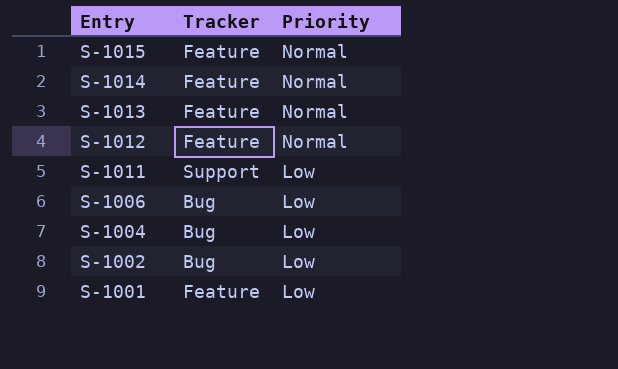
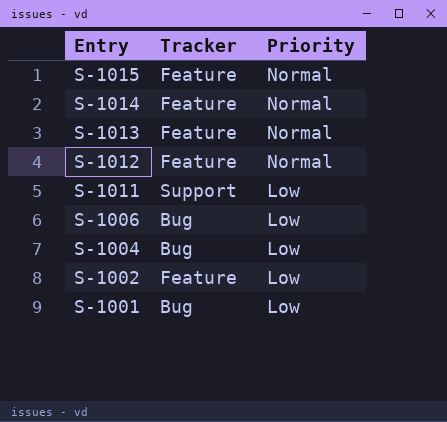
S-1002 | Tracker: Bug -> Feature
S-1001 | Tracker: Feature -> Bug

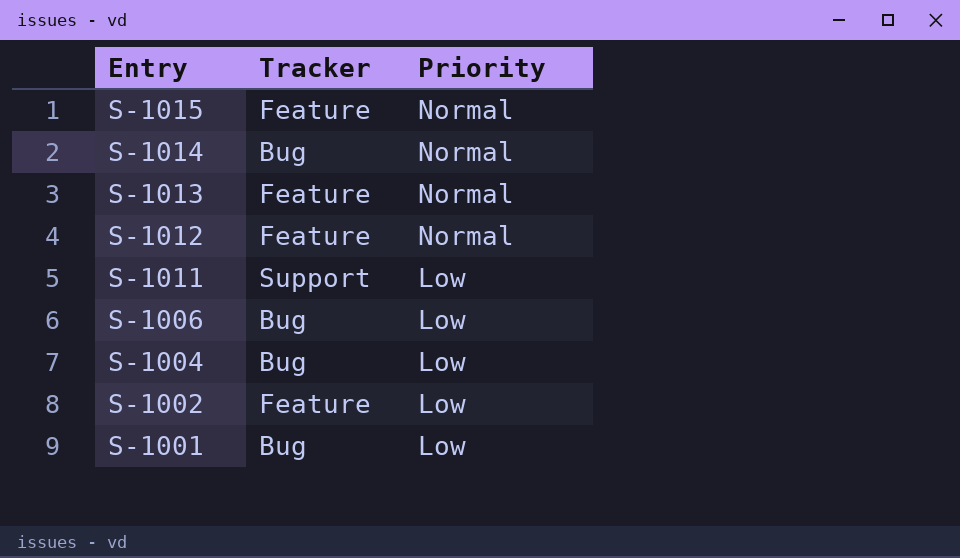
S-1014 | Tracker: Feature -> Bug

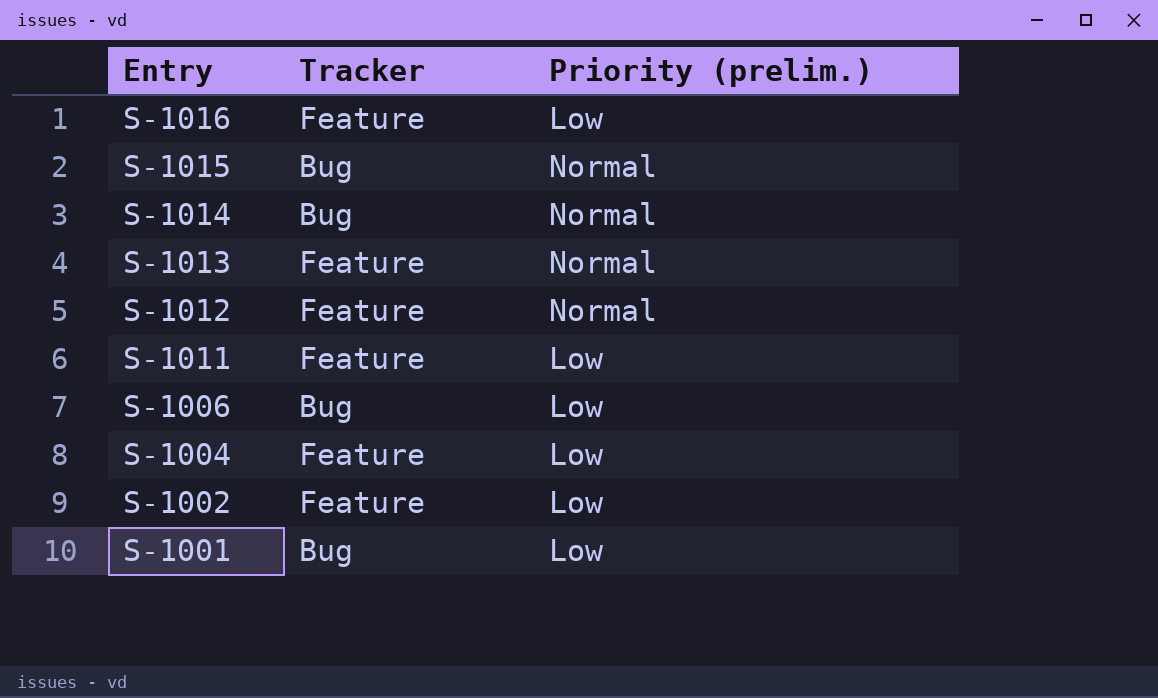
column name: Priority -> Priority (prelim.)
row S-1016: none -> Feature | Low
S-1015 | Tracker: Feature -> Bug
S-1011 | Tracker: Support -> Feature
S-1004 | Tracker: Bug -> Feature

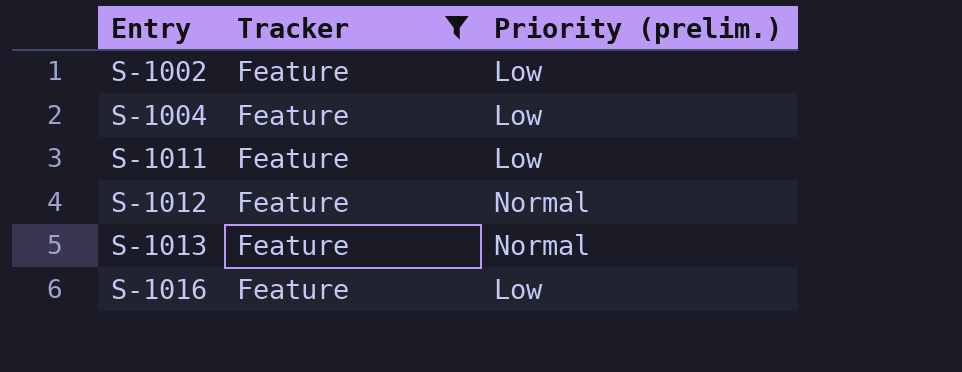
filter: none -> Tracker = Feature
row order: Entry descending -> Entry ascending

